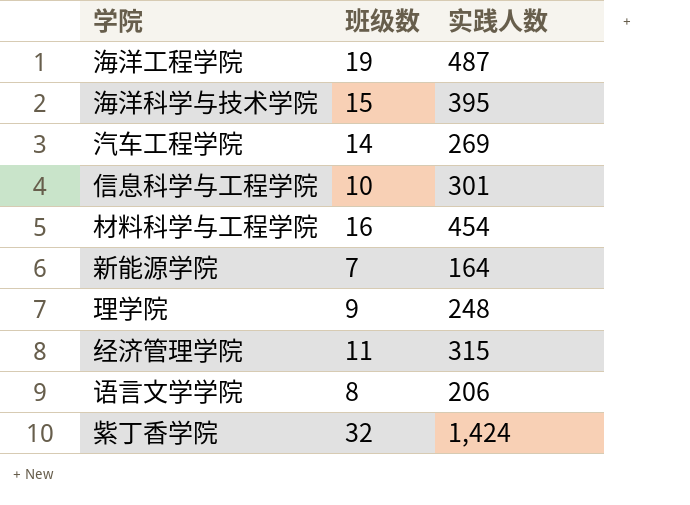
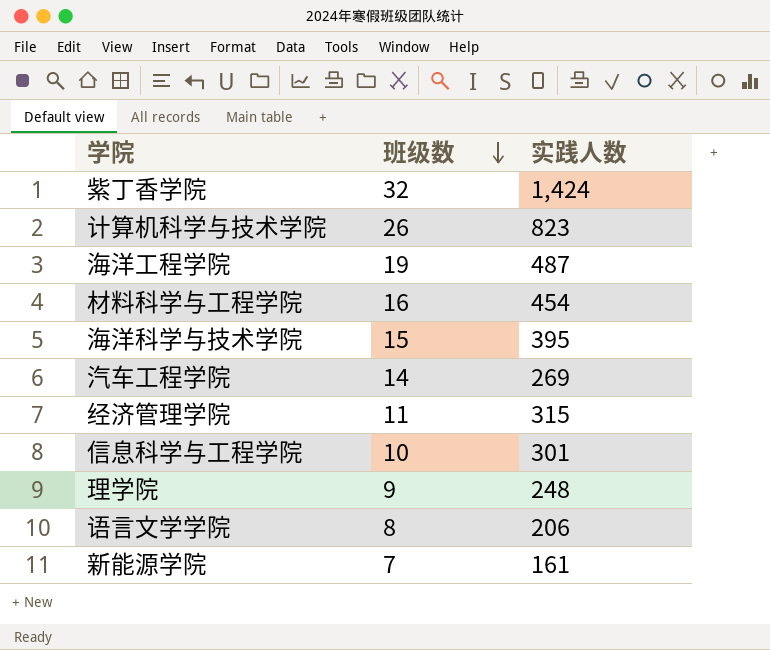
row order: none -> 班级数 descending
row 计算机科学与技术学院: none -> 26 | 823
新能源学院 | 实践人数: 164 -> 161

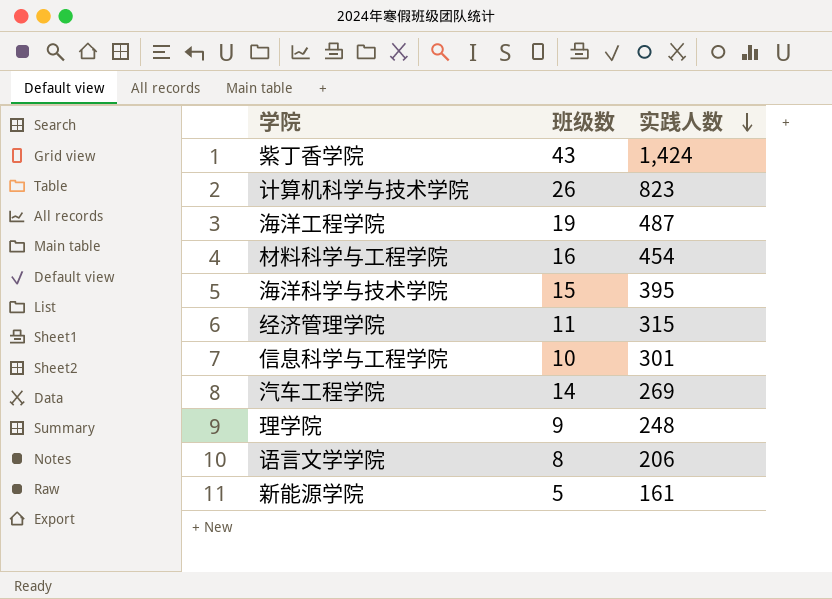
row order: 班级数 descending -> 实践人数 descending
紫丁香学院 | 班级数: 32 -> 43
新能源学院 | 班级数: 7 -> 5

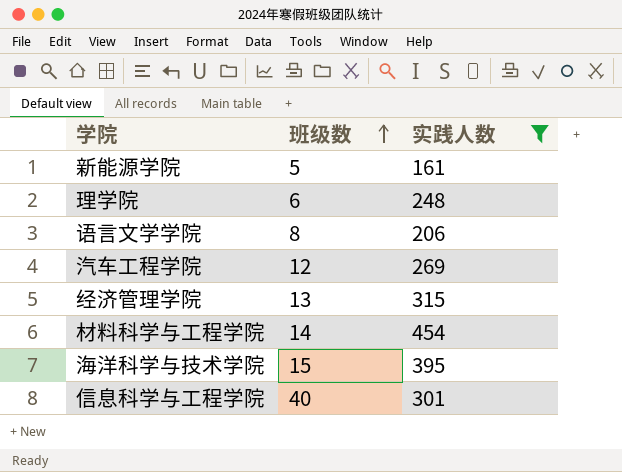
filter: none -> 实践人数 <= 454
row order: 实践人数 descending -> 班级数 ascending
理学院 | 班级数: 9 -> 6
汽车工程学院 | 班级数: 14 -> 12
经济管理学院 | 班级数: 11 -> 13
材料科学与工程学院 | 班级数: 16 -> 14
信息科学与工程学院 | 班级数: 10 -> 40

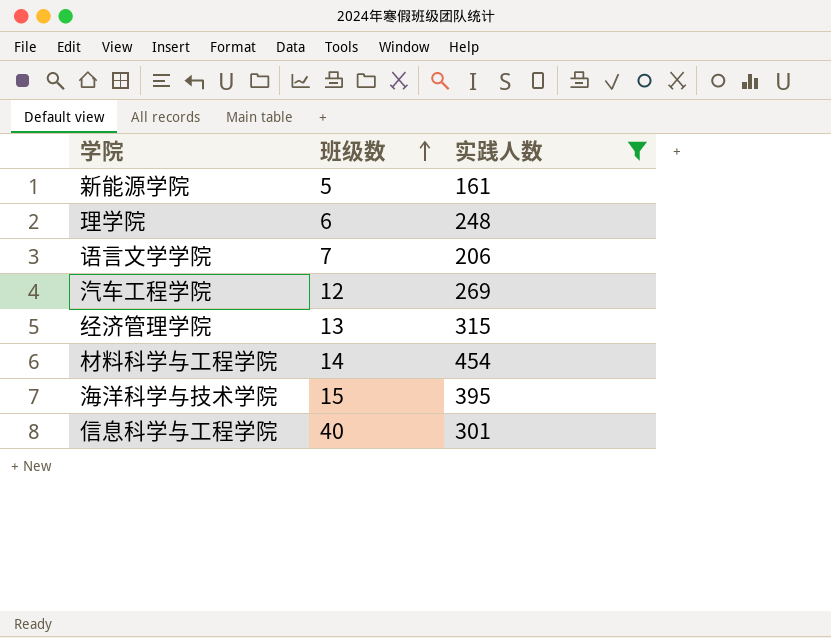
语言文学学院 | 班级数: 8 -> 7

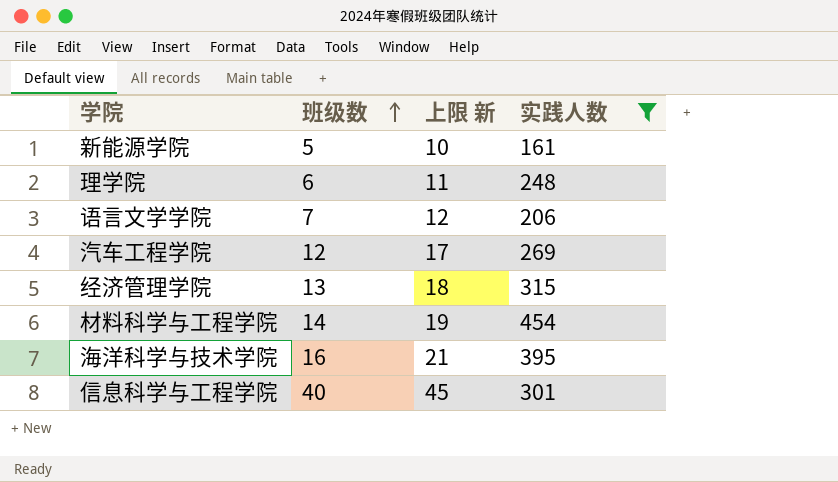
column 上限 新 | formula: none -> [班级数] + 5
海洋科学与技术学院 | 班级数: 15 -> 16

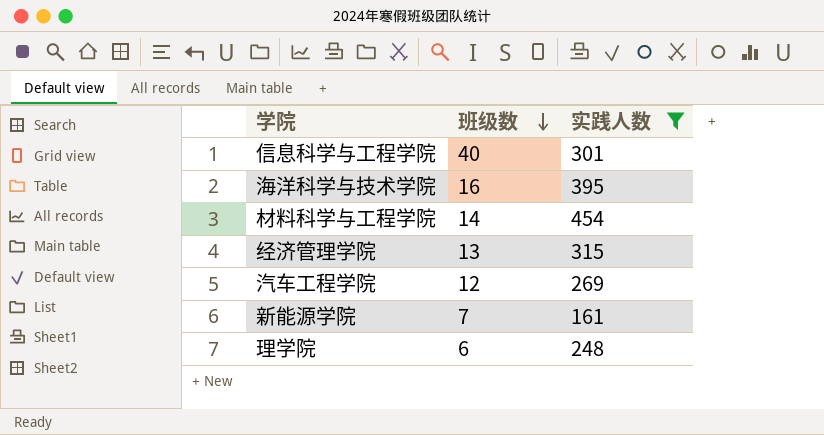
row order: 班级数 ascending -> 班级数 descending
column 上限 新 | formula: [班级数] + 5 -> none
row 语言文学学院: 7 | 12 | 206 -> none
新能源学院 | 班级数: 5 -> 7

